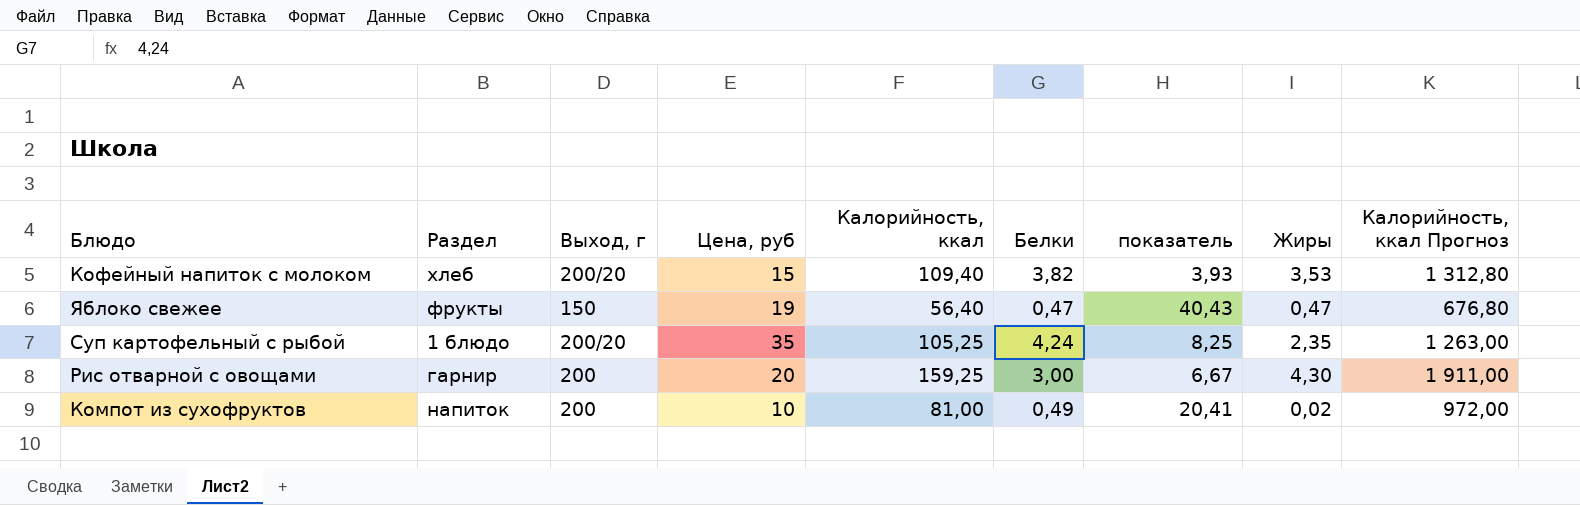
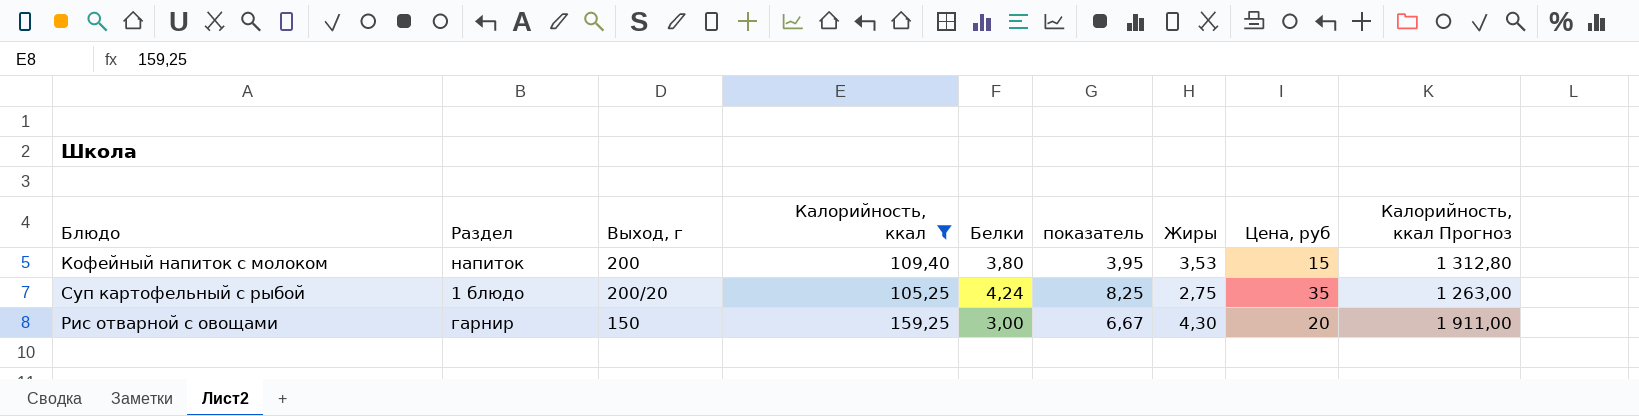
filter: none -> Калорийность, ккал >= 105,25
column Цена, руб | position: 4 -> 8
Кофейный напиток с молоком | Раздел: хлеб -> напиток
Кофейный напиток с молоком | Выход, г: 200/20 -> 200
Кофейный напиток с молоком | Белки: 3,82 -> 3,80
Кофейный напиток с молоком | показатель: 3,93 -> 3,95
Суп картофельный с рыбой | Жиры: 2,35 -> 2,75
Рис отварной с овощами | Выход, г: 200 -> 150

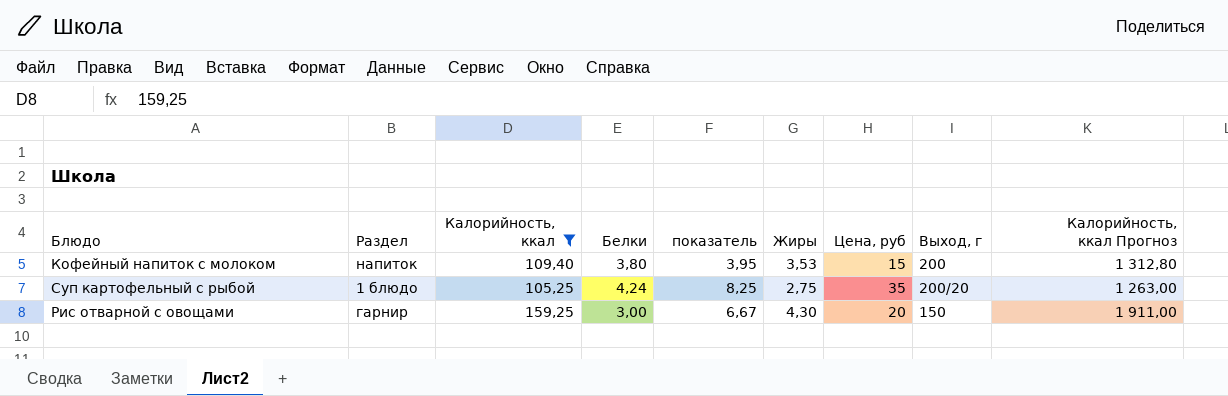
column Выход, г | position: 3 -> 8

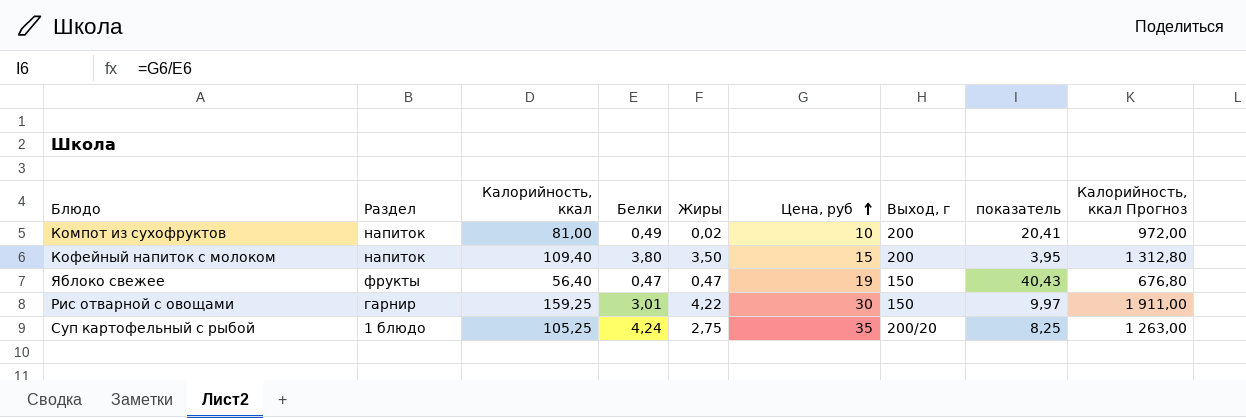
filter: Калорийность, ккал >= 105,25 -> none
row order: none -> Цена, руб ascending
column показатель | position: 5 -> 8
Кофейный напиток с молоком | Жиры: 3,53 -> 3,50
Рис отварной с овощами | Белки: 3,00 -> 3,01
Рис отварной с овощами | Жиры: 4,30 -> 4,22
Рис отварной с овощами | Цена, руб: 20 -> 30
Рис отварной с овощами | показатель: 6,67 -> 9,97

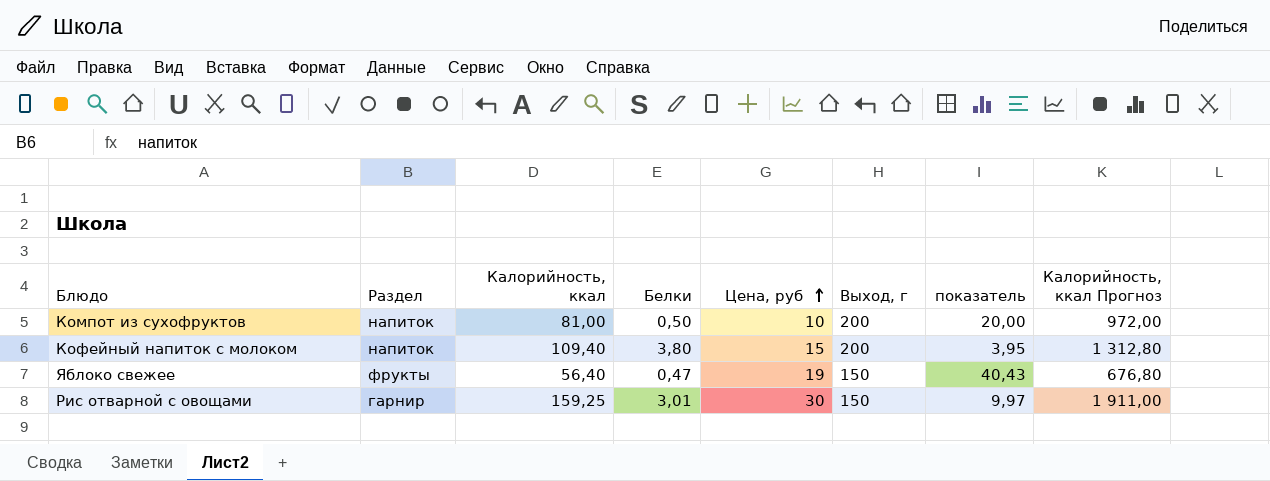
column Жиры | position: 5 -> none
row Суп картофельный с рыбой: 1 блюдо | 105,25 | 4,24 | 2,75 | 35 | 200/20 | 8,25 | 1 263,00 -> none
Компот из сухофруктов | Белки: 0,49 -> 0,50
Компот из сухофруктов | показатель: 20,41 -> 20,00

